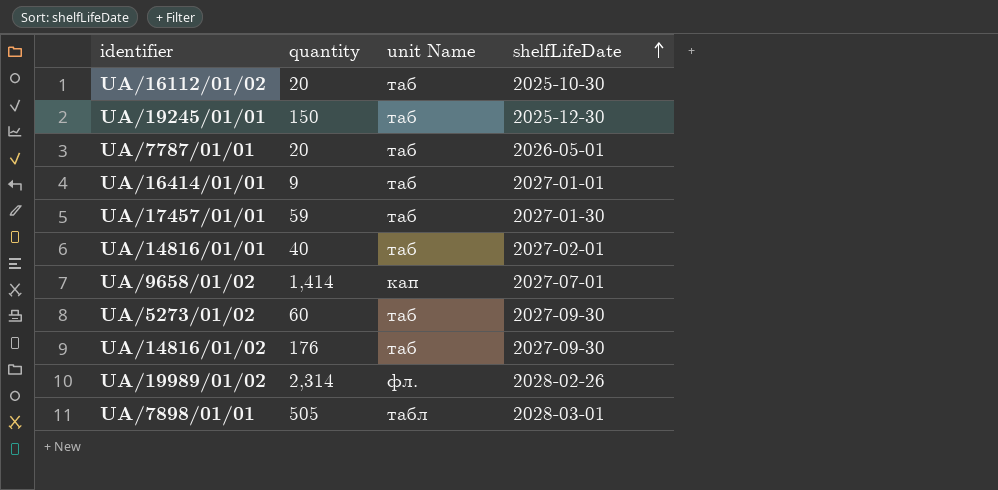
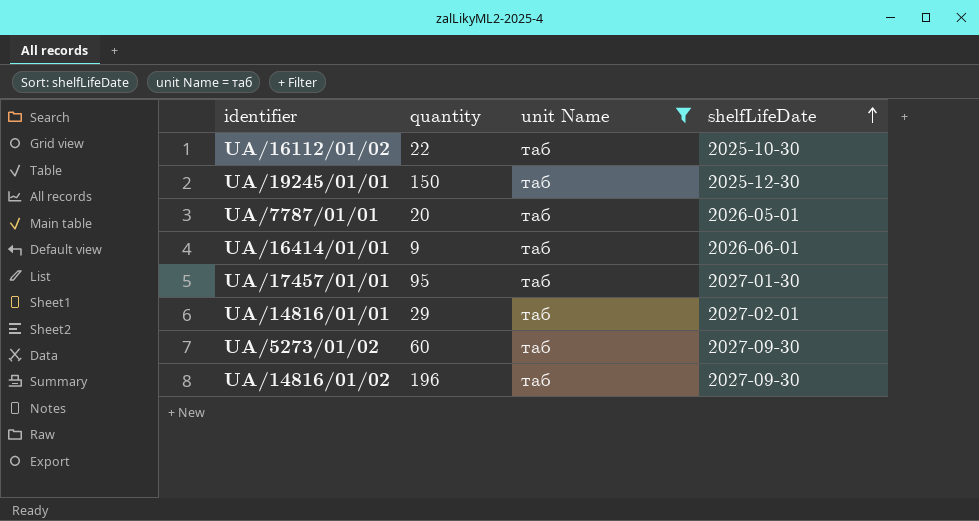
filter: none -> unit Name = таб
UA/16112/01/02 | quantity: 20 -> 22
UA/16414/01/01 | shelfLifeDate: 2027-01-01 -> 2026-06-01
UA/17457/01/01 | quantity: 59 -> 95
UA/14816/01/01 | quantity: 40 -> 29
UA/14816/01/02 | quantity: 176 -> 196

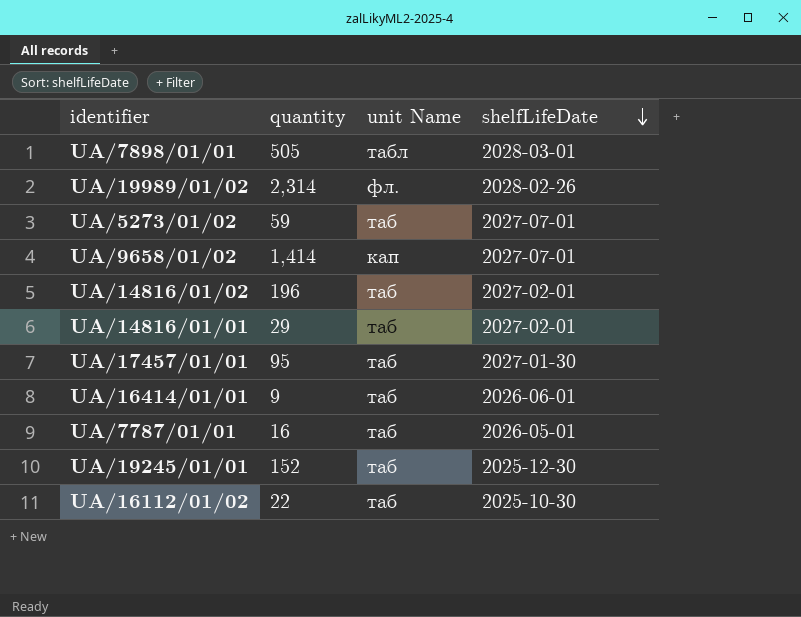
filter: unit Name = таб -> none
row order: shelfLifeDate ascending -> shelfLifeDate descending
UA/5273/01/02 | quantity: 60 -> 59
UA/5273/01/02 | shelfLifeDate: 2027-09-30 -> 2027-07-01
UA/14816/01/02 | shelfLifeDate: 2027-09-30 -> 2027-02-01
UA/7787/01/01 | quantity: 20 -> 16
UA/19245/01/01 | quantity: 150 -> 152

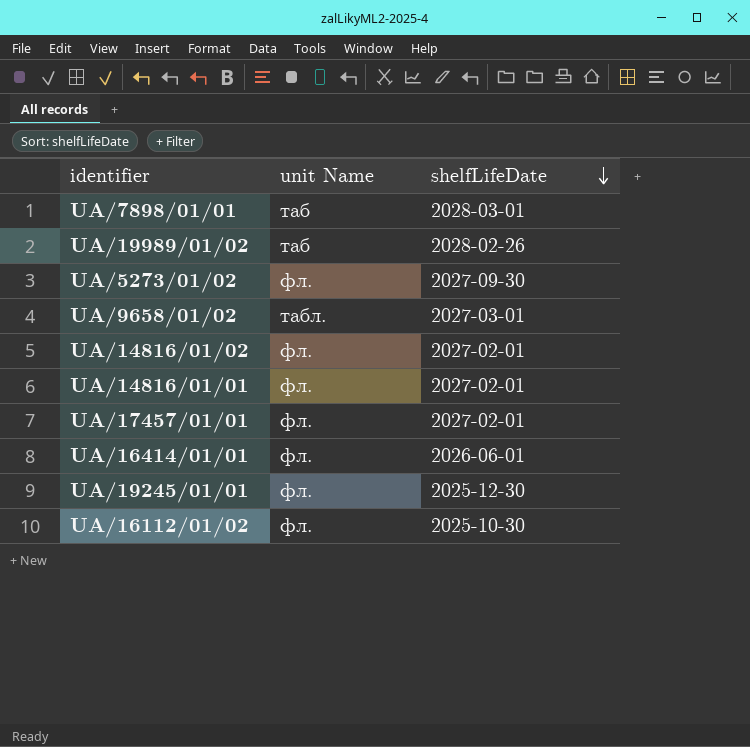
column quantity | position: 2 -> none
row UA/7787/01/01: 16 | таб | 2026-05-01 -> none
UA/7898/01/01 | unit Name: табл -> таб
UA/19989/01/02 | unit Name: фл. -> таб
UA/5273/01/02 | unit Name: таб -> фл.
UA/5273/01/02 | shelfLifeDate: 2027-07-01 -> 2027-09-30
UA/9658/01/02 | unit Name: кап -> табл.
UA/9658/01/02 | shelfLifeDate: 2027-07-01 -> 2027-03-01
UA/14816/01/02 | unit Name: таб -> фл.
UA/14816/01/01 | unit Name: таб -> фл.
UA/17457/01/01 | unit Name: таб -> фл.
UA/17457/01/01 | shelfLifeDate: 2027-01-30 -> 2027-02-01
UA/16414/01/01 | unit Name: таб -> фл.
UA/19245/01/01 | unit Name: таб -> фл.
UA/16112/01/02 | unit Name: таб -> фл.

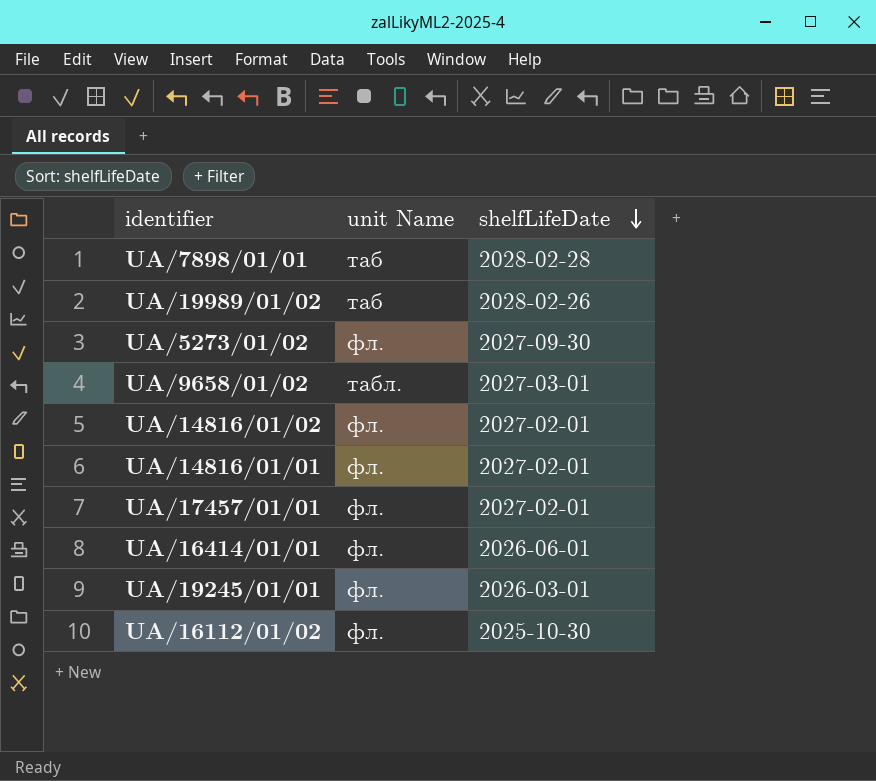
UA/7898/01/01 | shelfLifeDate: 2028-03-01 -> 2028-02-28
UA/19245/01/01 | shelfLifeDate: 2025-12-30 -> 2026-03-01

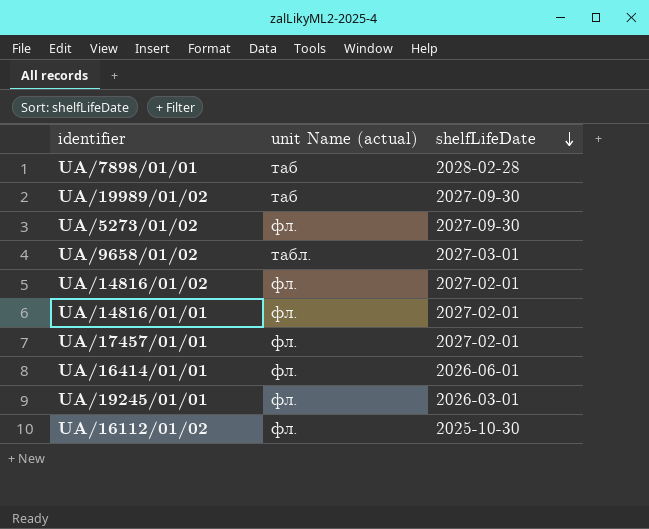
column name: unit Name -> unit Name (actual)
UA/19989/01/02 | shelfLifeDate: 2028-02-26 -> 2027-09-30

